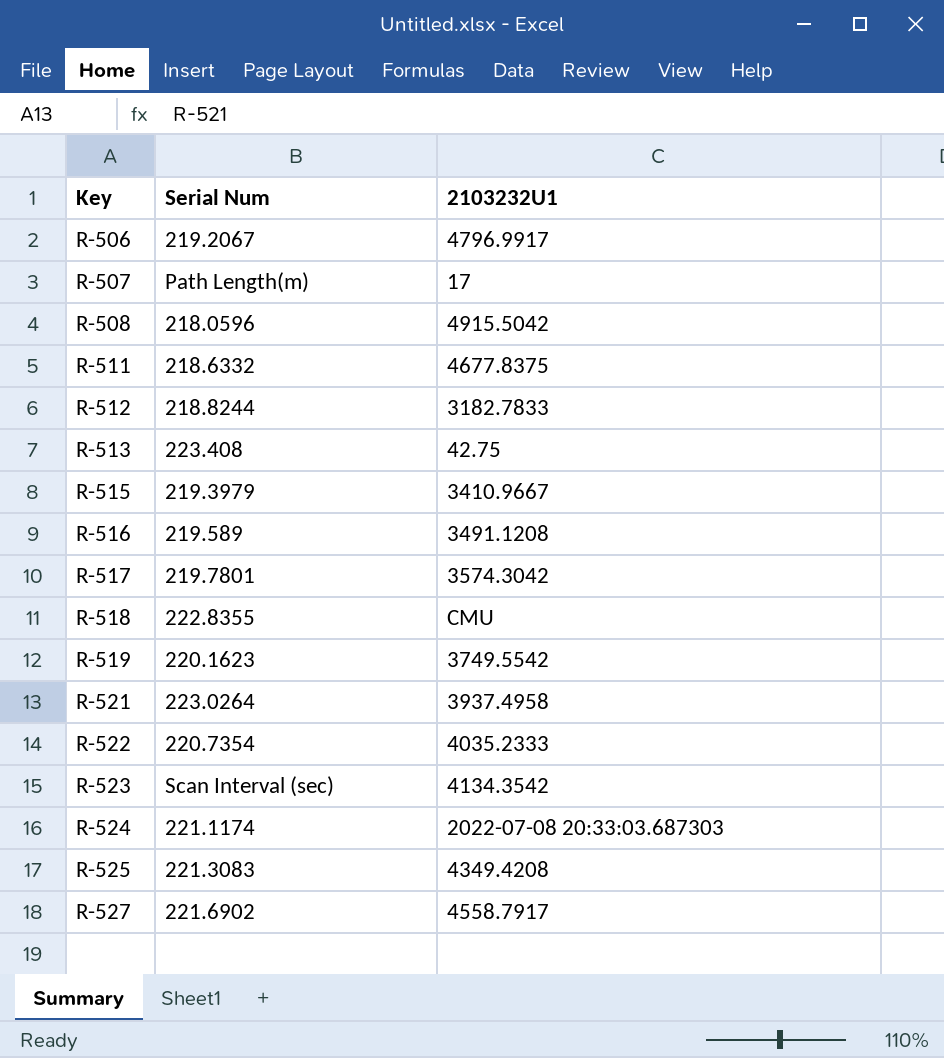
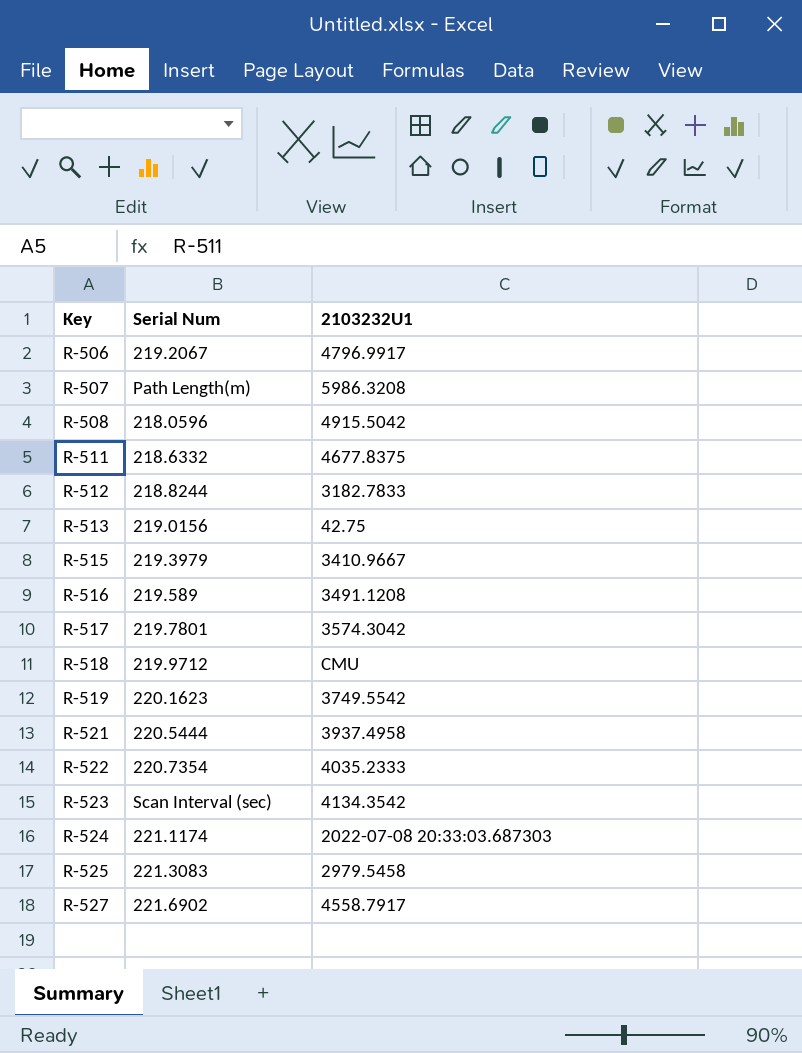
R-507 | 2103232U1: 17 -> 5986.3208
R-513 | Serial Num: 223.408 -> 219.0156
R-518 | Serial Num: 222.8355 -> 219.9712
R-521 | Serial Num: 223.0264 -> 220.5444
R-525 | 2103232U1: 4349.4208 -> 2979.5458

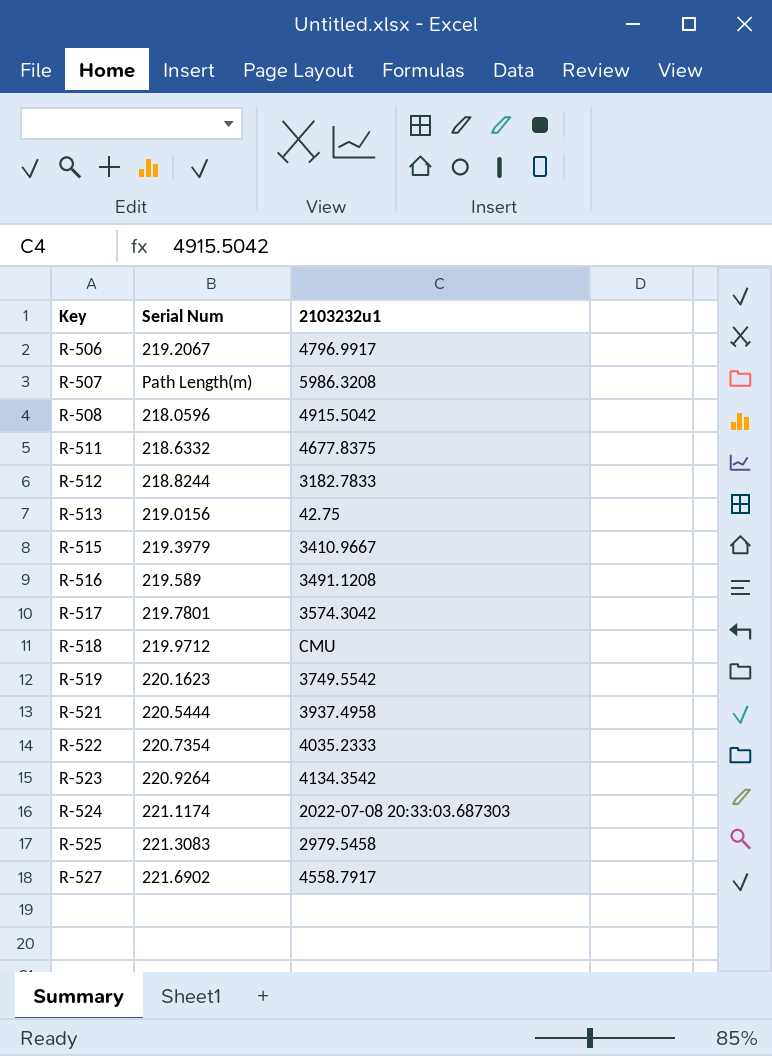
column name: 2103232U1 -> 2103232u1
R-523 | Serial Num: Scan Interval (sec) -> 220.9264

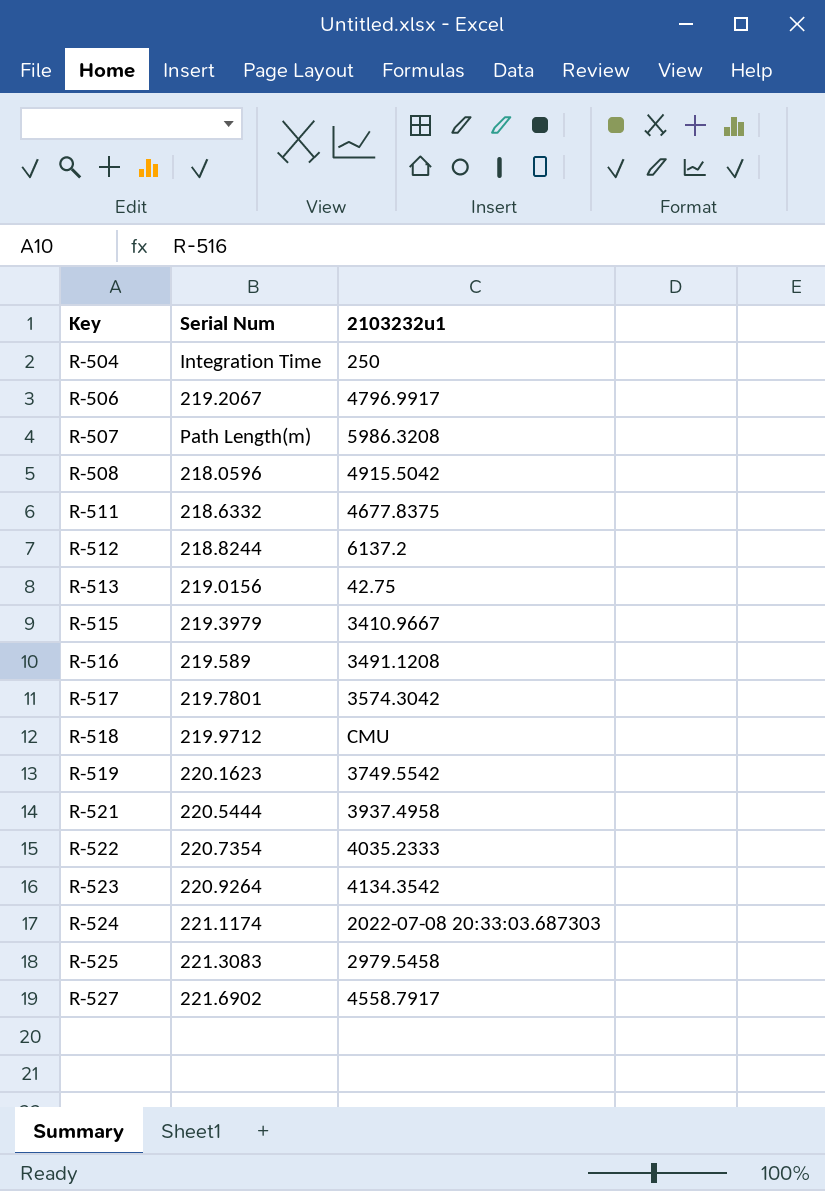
row R-504: none -> Integration Time | 250
R-512 | 2103232u1: 3182.7833 -> 6137.2

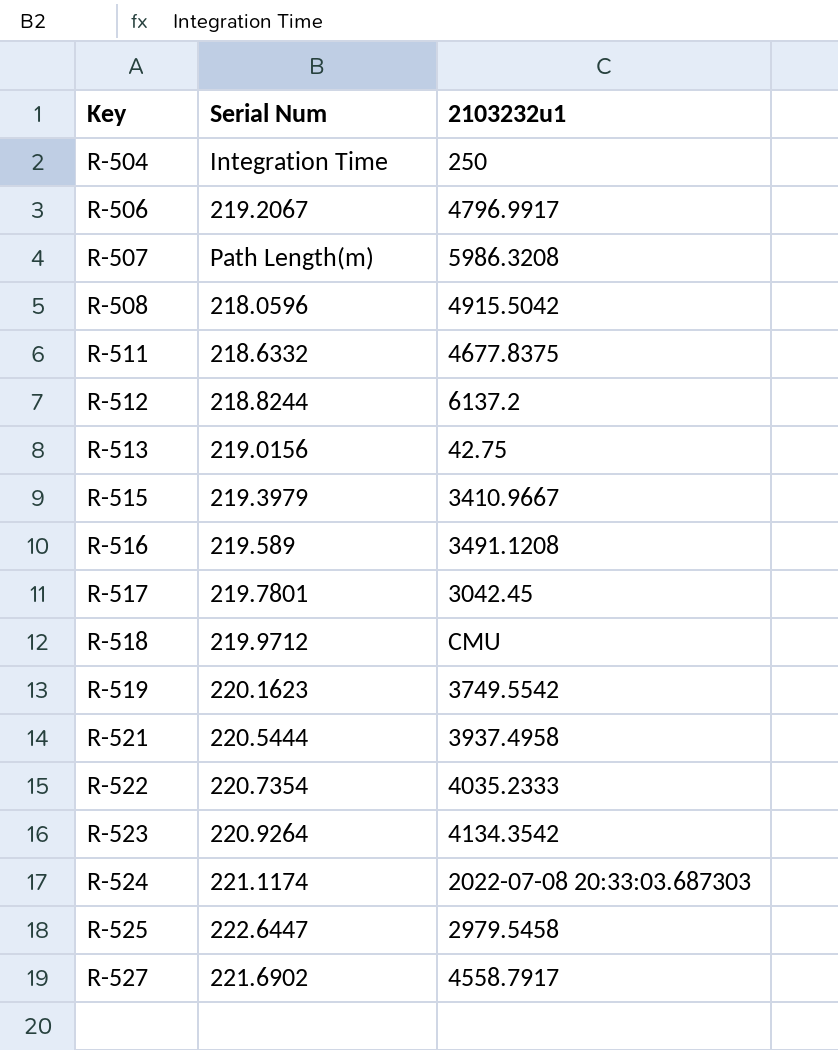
R-517 | 2103232u1: 3574.3042 -> 3042.45
R-525 | Serial Num: 221.3083 -> 222.6447

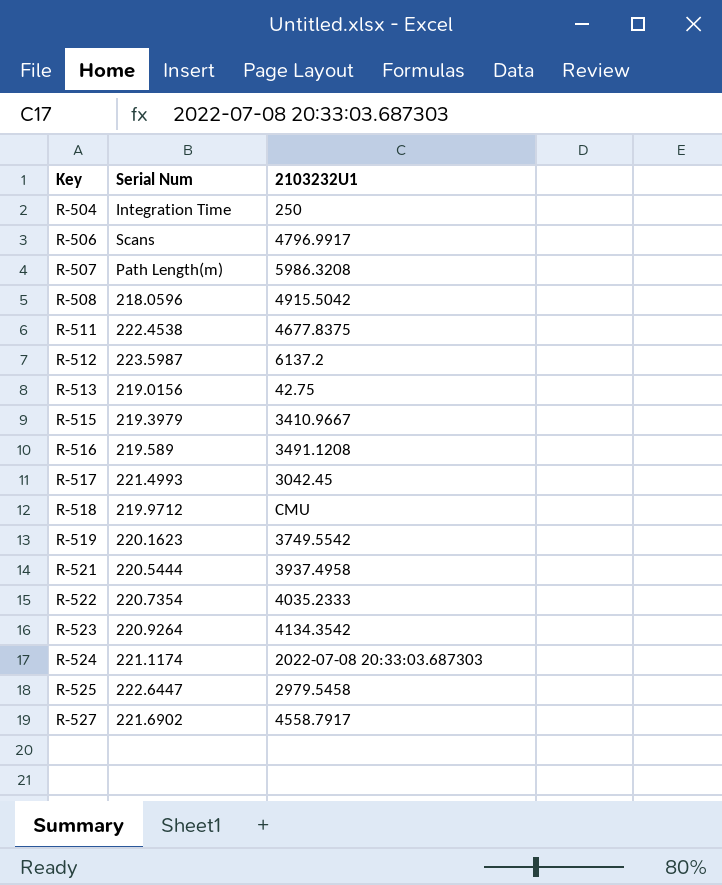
column name: 2103232u1 -> 2103232U1
R-506 | Serial Num: 219.2067 -> Scans
R-511 | Serial Num: 218.6332 -> 222.4538
R-512 | Serial Num: 218.8244 -> 223.5987
R-517 | Serial Num: 219.7801 -> 221.4993

